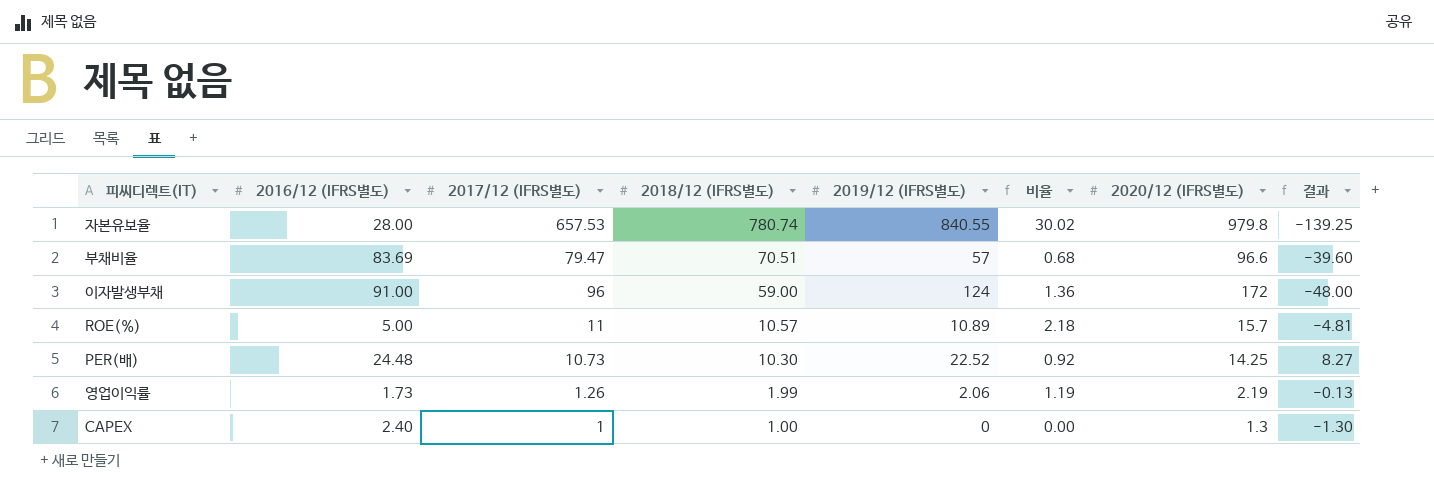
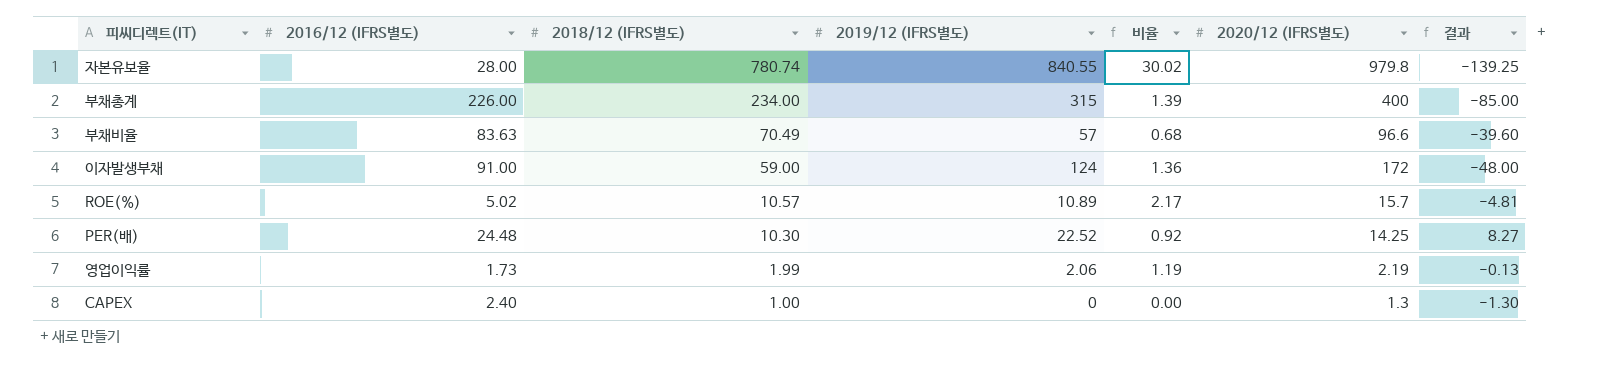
column 2017/12 (IFRS별도) | position: 3 -> none
row 부채총계: none -> 226.00 | 234.00 | 315 | 1.39 | 400 | -85.00
부채비율 | 2016/12 (IFRS별도): 83.69 -> 83.63
부채비율 | 2018/12 (IFRS별도): 70.51 -> 70.49
ROE(%) | 2016/12 (IFRS별도): 5.00 -> 5.02
ROE(%) | 비율: 2.18 -> 2.17

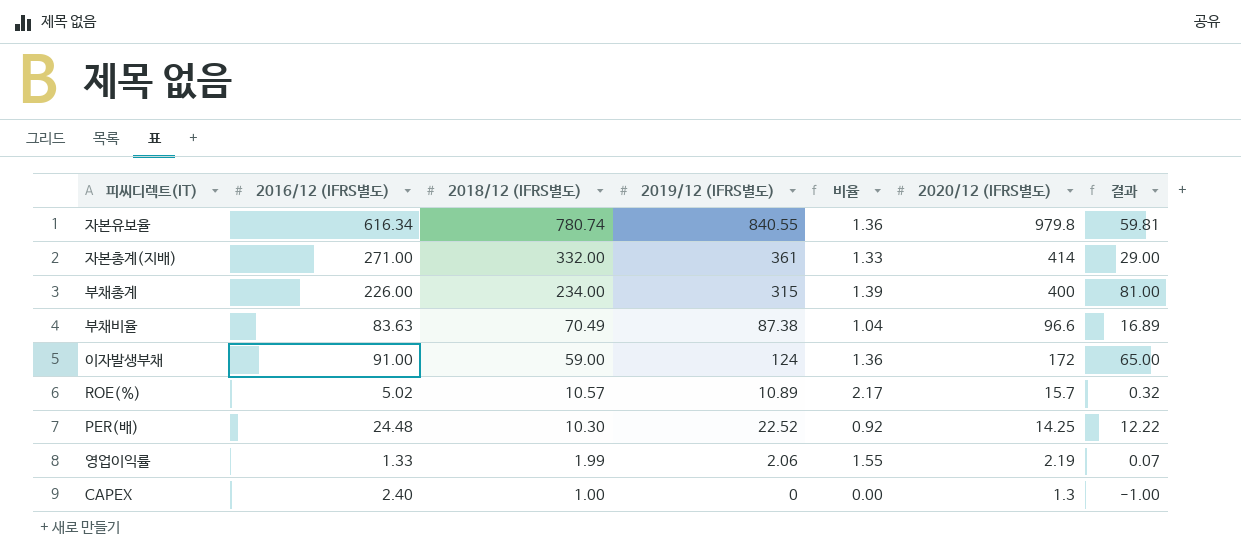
column 결과 | formula: [2019/12 (IFRS별도)] - [2020/12 (IFRS별도)] -> [2019/12 (IFRS별도)] - [2018/12 (IFRS별도)]
자본유보율 | 2016/12 (IFRS별도): 28.00 -> 616.34
자본유보율 | 비율: 30.02 -> 1.36
row 자본총계(지배): none -> 271.00 | 332.00 | 361 | 1.33 | 414 | 29.00
부채비율 | 2019/12 (IFRS별도): 57 -> 87.38
부채비율 | 비율: 0.68 -> 1.04
영업이익률 | 2016/12 (IFRS별도): 1.73 -> 1.33
영업이익률 | 비율: 1.19 -> 1.55

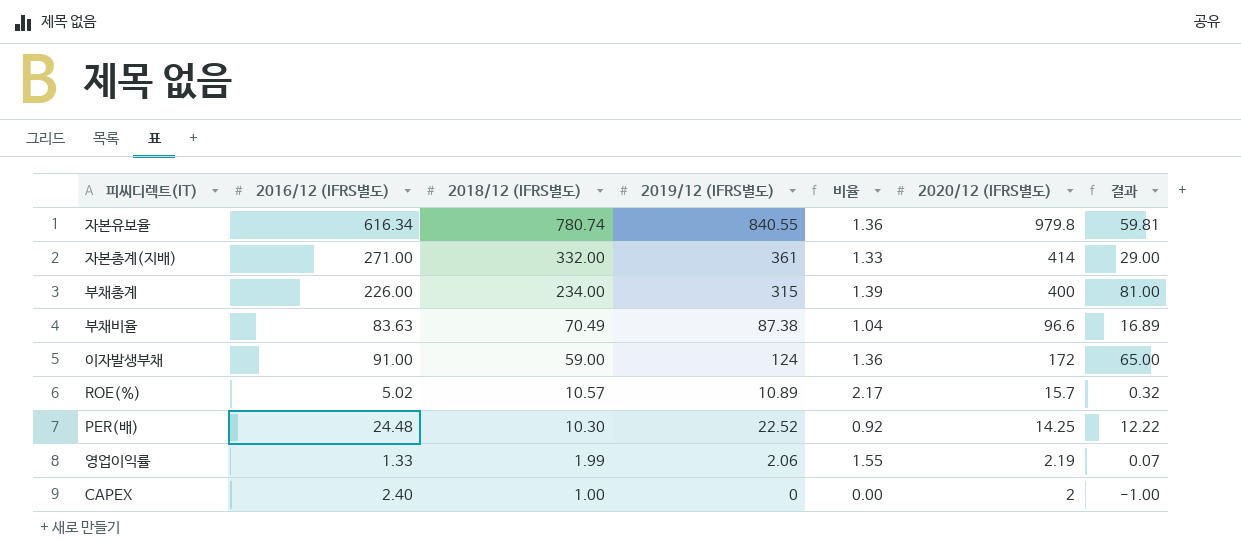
CAPEX | 2020/12 (IFRS별도): 1.3 -> 2

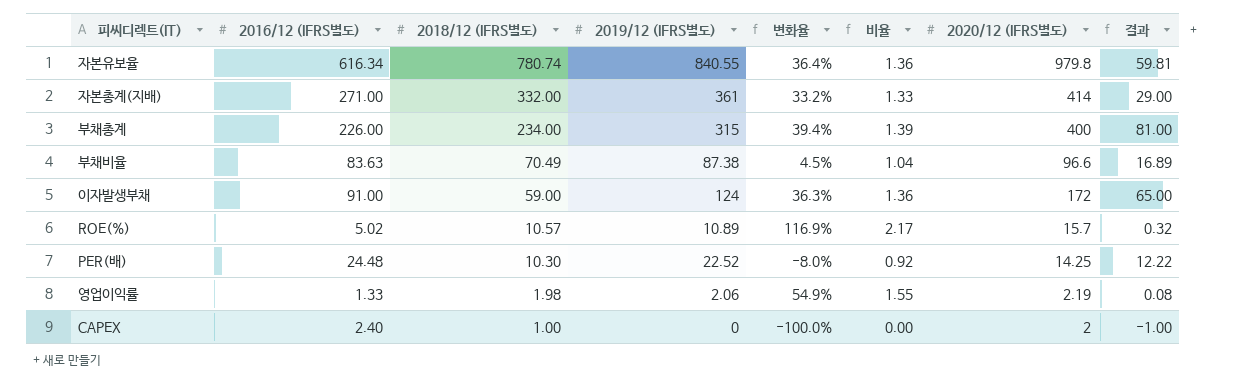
column 변화율 | formula: none -> ([2019/12 (IFRS별도)] - [2016/12 (IFRS별도)]) / [2016/12 (IFRS별도)]
영업이익률 | 2018/12 (IFRS별도): 1.99 -> 1.98
영업이익률 | 결과: 0.07 -> 0.08

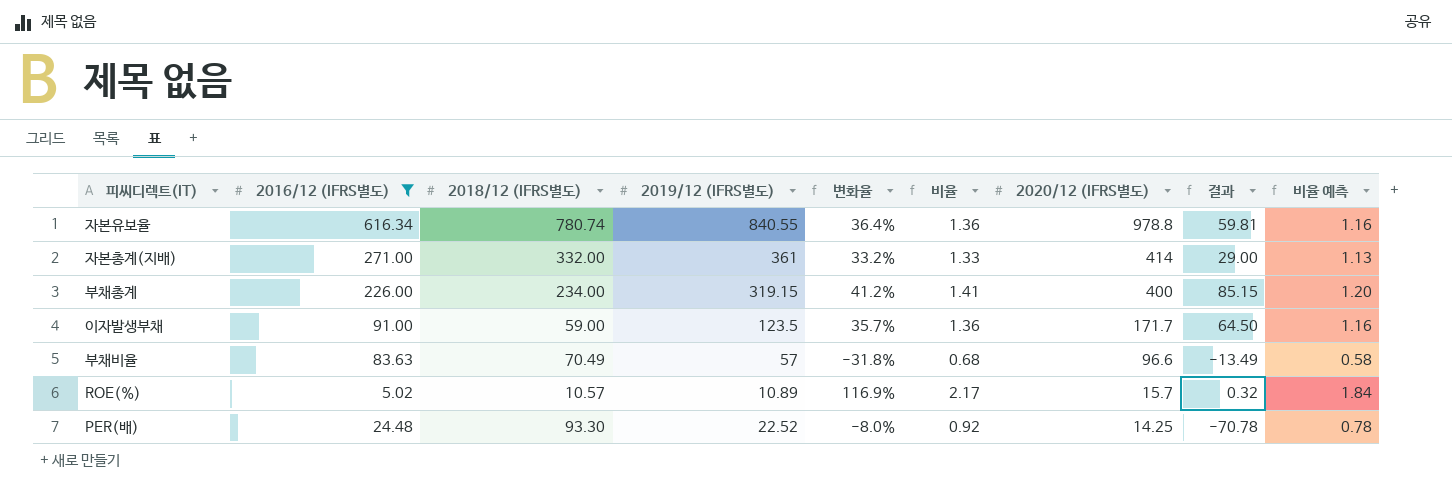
filter: none -> 2016/12 (IFRS별도) >= 5.02
row order: 2018/12 (IFRS별도) descending -> 2020/12 (IFRS별도) descending
column 비율 예측 | formula: none -> [비율] * 0.85
자본유보율 | 2020/12 (IFRS별도): 979.8 -> 978.8
부채총계 | 2019/12 (IFRS별도): 315 -> 319.15
부채총계 | 변화율: 39.4% -> 41.2%
부채총계 | 비율: 1.39 -> 1.41
부채총계 | 결과: 81.00 -> 85.15
이자발생부채 | 2019/12 (IFRS별도): 124 -> 123.5
이자발생부채 | 변화율: 36.3% -> 35.7%
이자발생부채 | 2020/12 (IFRS별도): 172 -> 171.7
이자발생부채 | 결과: 65.00 -> 64.50
부채비율 | 2019/12 (IFRS별도): 87.38 -> 57
부채비율 | 변화율: 4.5% -> -31.8%
부채비율 | 비율: 1.04 -> 0.68
부채비율 | 결과: 16.89 -> -13.49
PER(배) | 2018/12 (IFRS별도): 10.30 -> 93.30
PER(배) | 결과: 12.22 -> -70.78

